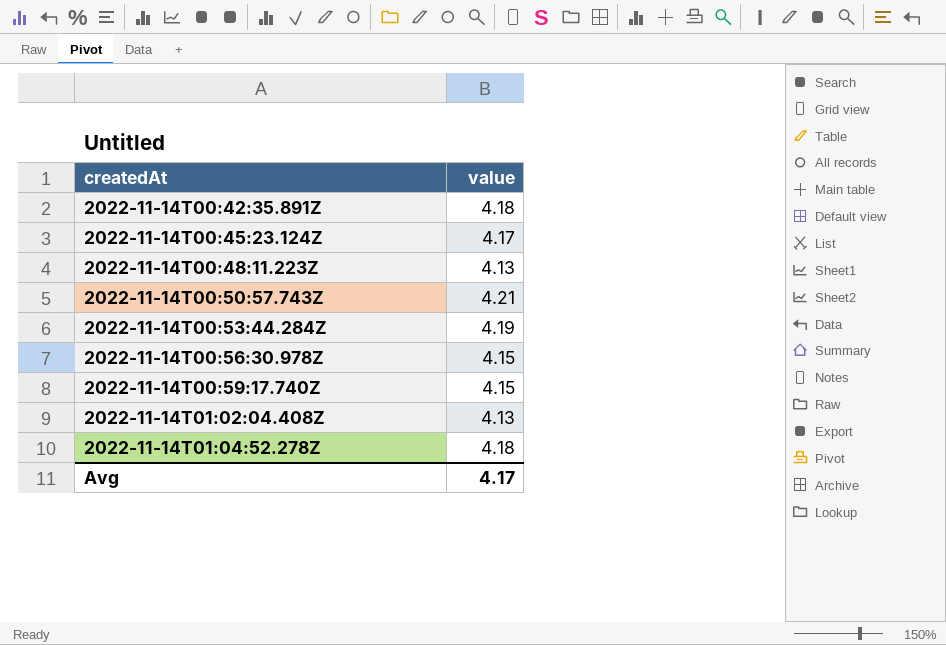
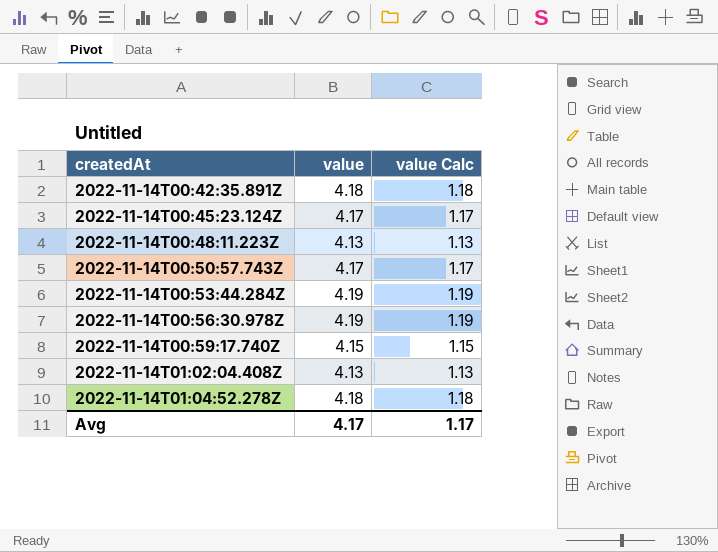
column value Calc | formula: none -> [value] - 3
2022-11-14T00:50:57.743Z | value: 4.21 -> 4.17
2022-11-14T00:56:30.978Z | value: 4.15 -> 4.19

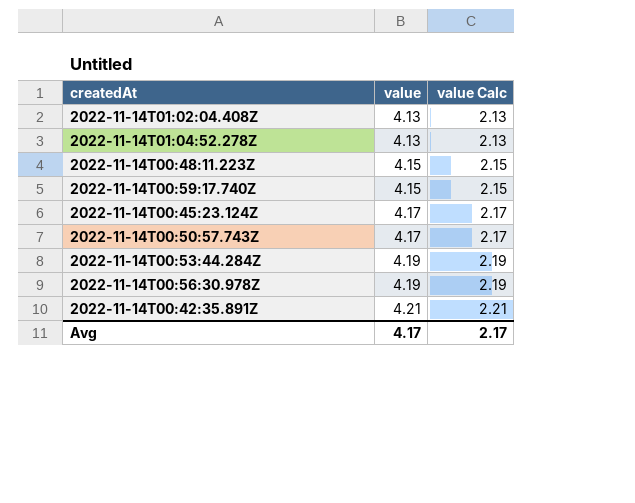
row order: createdAt ascending -> value ascending
column value Calc | formula: [value] - 3 -> [value] - 2
2022-11-14T01:04:52.278Z | value: 4.18 -> 4.13
2022-11-14T00:48:11.223Z | value: 4.13 -> 4.15
2022-11-14T00:42:35.891Z | value: 4.18 -> 4.21
Avg | value Calc: 1.17 -> 2.17

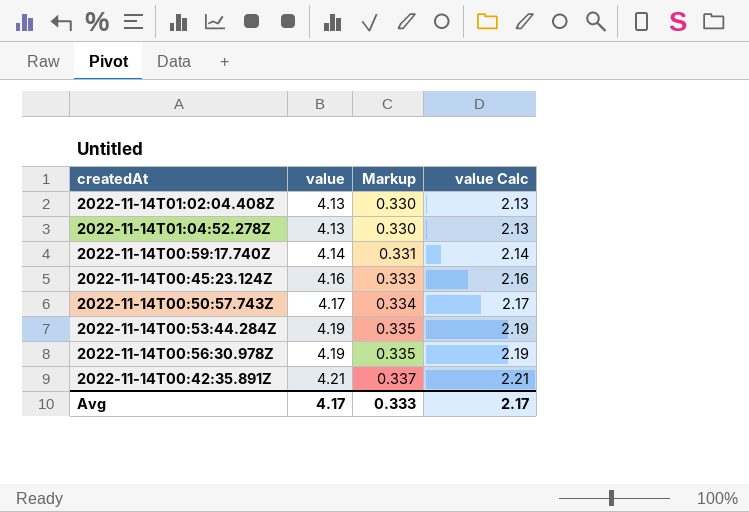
column Markup | formula: none -> [value] * 0.08
row 2022-11-14T00:48:11.223Z: 4.15 | 2.15 -> none
2022-11-14T00:59:17.740Z | value: 4.15 -> 4.14
2022-11-14T00:59:17.740Z | value Calc: 2.15 -> 2.14
2022-11-14T00:45:23.124Z | value: 4.17 -> 4.16
2022-11-14T00:45:23.124Z | value Calc: 2.17 -> 2.16

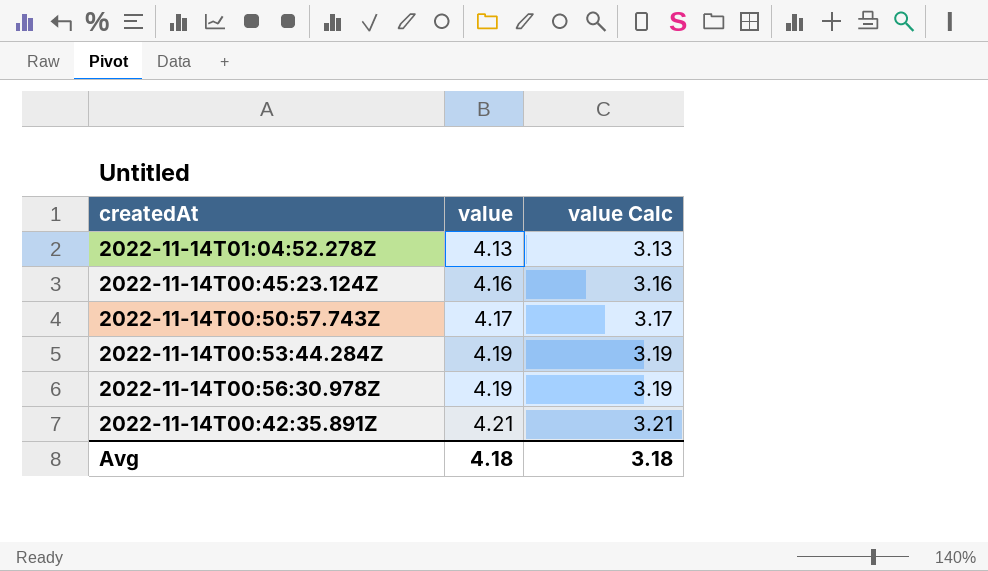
column Markup | formula: [value] * 0.08 -> none
column value Calc | formula: [value] - 2 -> [value] - 1
row 2022-11-14T01:02:04.408Z: 4.13 | 0.330 | 2.13 -> none
row 2022-11-14T00:59:17.740Z: 4.14 | 0.331 | 2.14 -> none
Avg | value: 4.17 -> 4.18
Avg | value Calc: 2.17 -> 3.18

